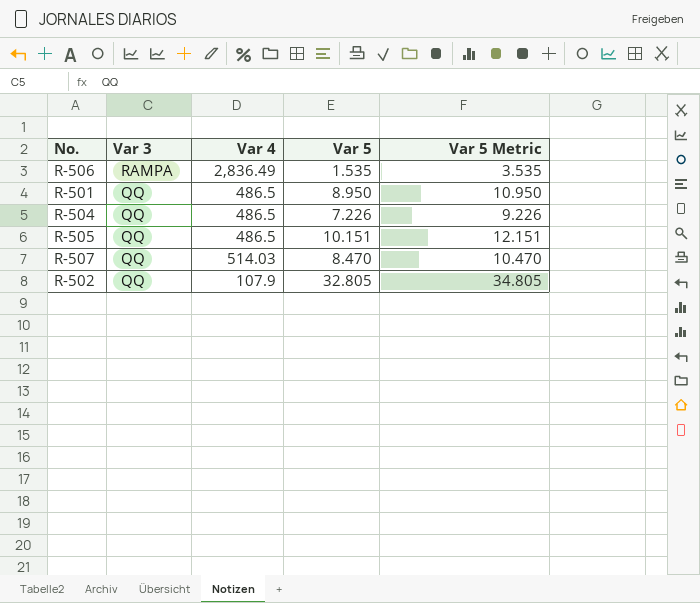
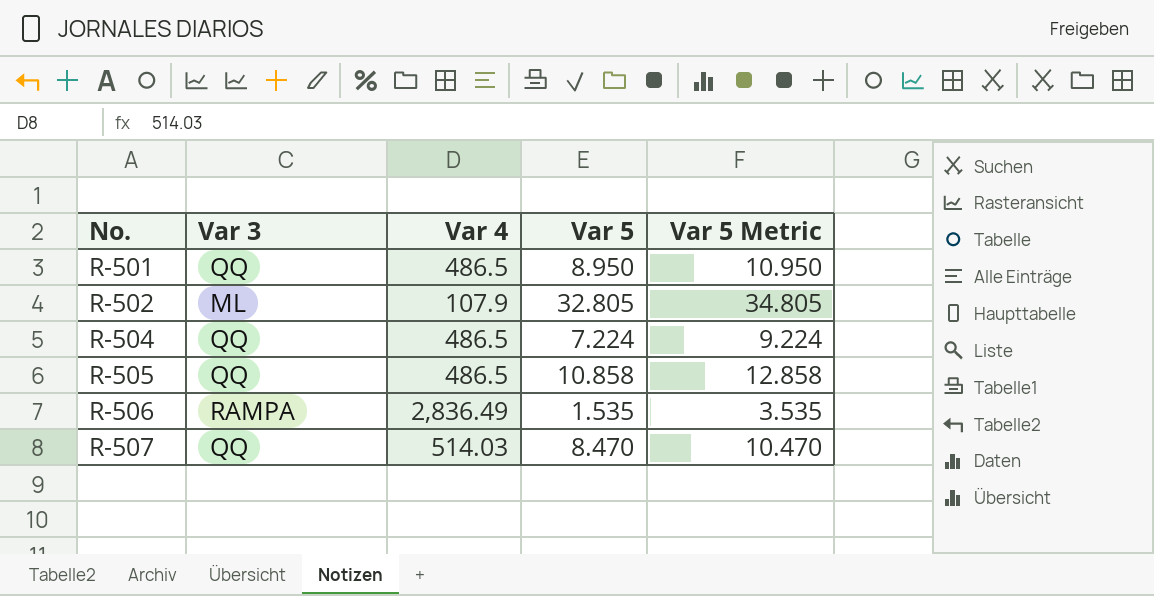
row order: Var 3 descending -> No. ascending
R-502 | Var 3: QQ -> ML
R-504 | Var 5: 7.226 -> 7.224
R-504 | Var 5 Metric: 9.226 -> 9.224
R-505 | Var 5: 10.151 -> 10.858
R-505 | Var 5 Metric: 12.151 -> 12.858

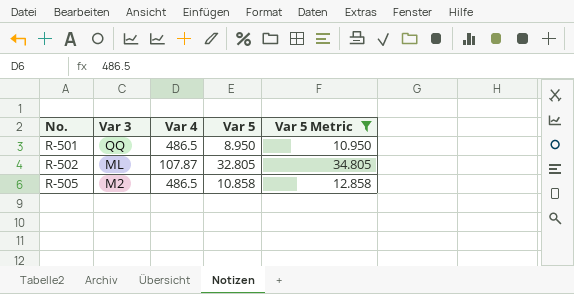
filter: none -> Var 5 Metric >= 10.950
R-502 | Var 4: 107.9 -> 107.87
R-505 | Var 3: QQ -> M2

